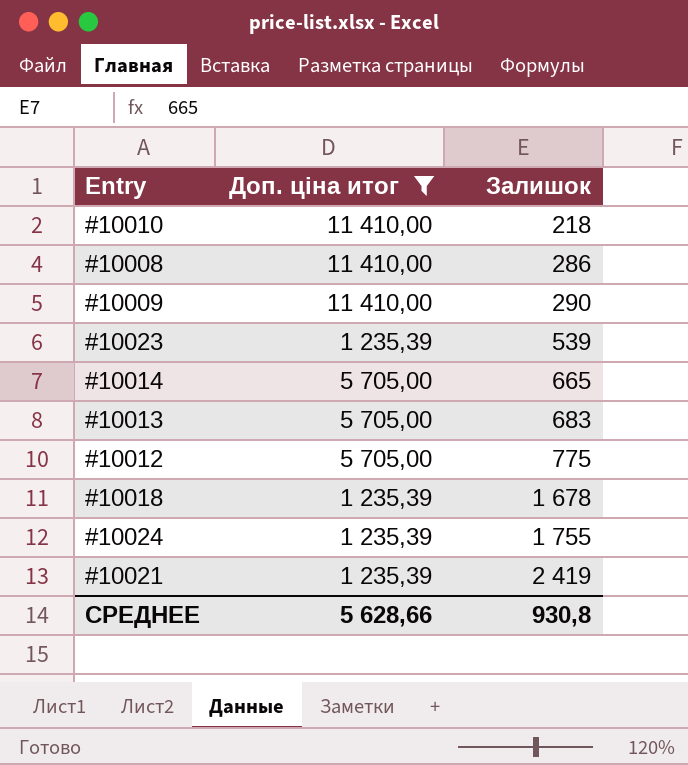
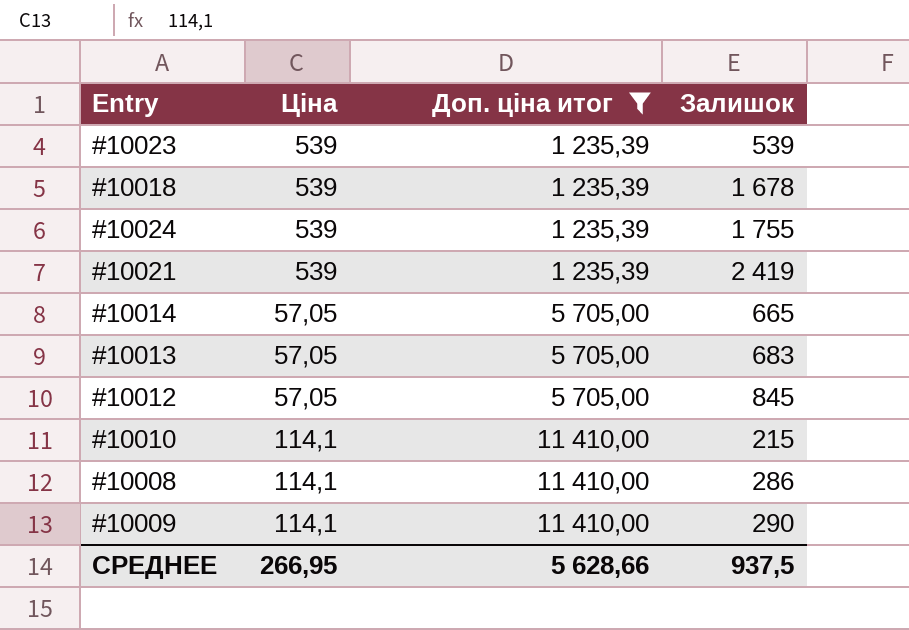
row order: Залишок ascending -> Доп. ціна итог ascending
column Ціна | position: none -> 2
#10012 | Залишок: 775 -> 845
#10010 | Залишок: 218 -> 215
СРЕДНЕЕ | Залишок: 930,8 -> 937,5

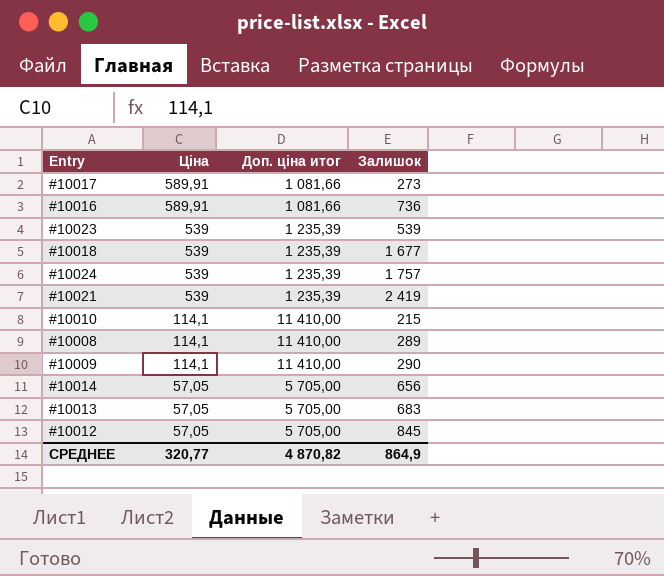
filter: Доп. ціна итог != 1 081,66 -> none
row order: Доп. ціна итог ascending -> Ціна descending
#10018 | Залишок: 1 678 -> 1 677
#10024 | Залишок: 1 755 -> 1 757
#10008 | Залишок: 286 -> 289
#10014 | Залишок: 665 -> 656
СРЕДНЕЕ | Ціна: 266,95 -> 320,77
СРЕДНЕЕ | Доп. ціна итог: 5 628,66 -> 4 870,82
СРЕДНЕЕ | Залишок: 937,5 -> 864,9

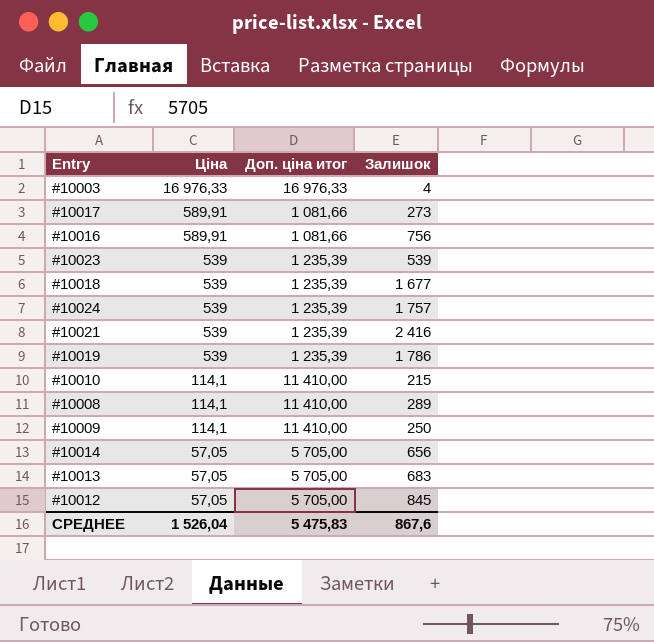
row #10003: none -> 16 976,33 | 16 976,33 | 4
#10016 | Залишок: 736 -> 756
#10021 | Залишок: 2 419 -> 2 416
row #10019: none -> 539 | 1 235,39 | 1 786
#10009 | Залишок: 290 -> 250
СРЕДНЕЕ | Ціна: 320,77 -> 1 526,04
СРЕДНЕЕ | Доп. ціна итог: 4 870,82 -> 5 475,83
СРЕДНЕЕ | Залишок: 864,9 -> 867,6

